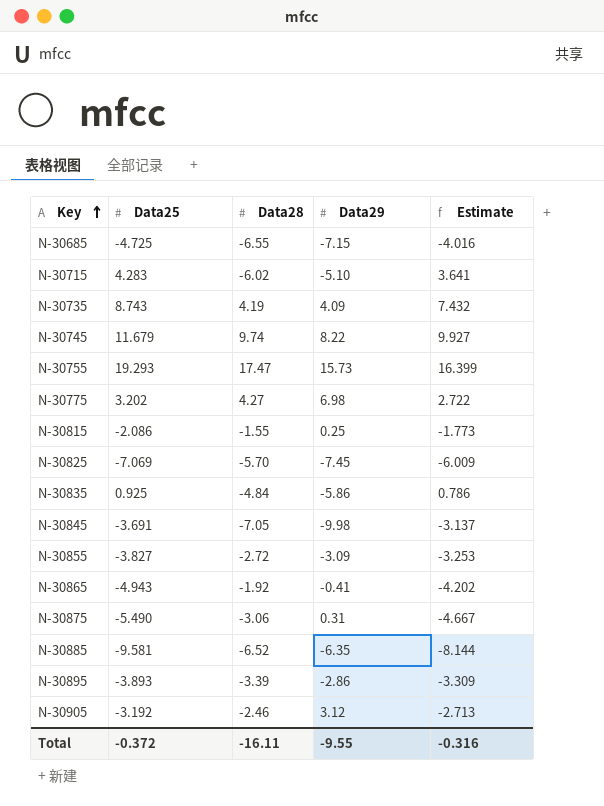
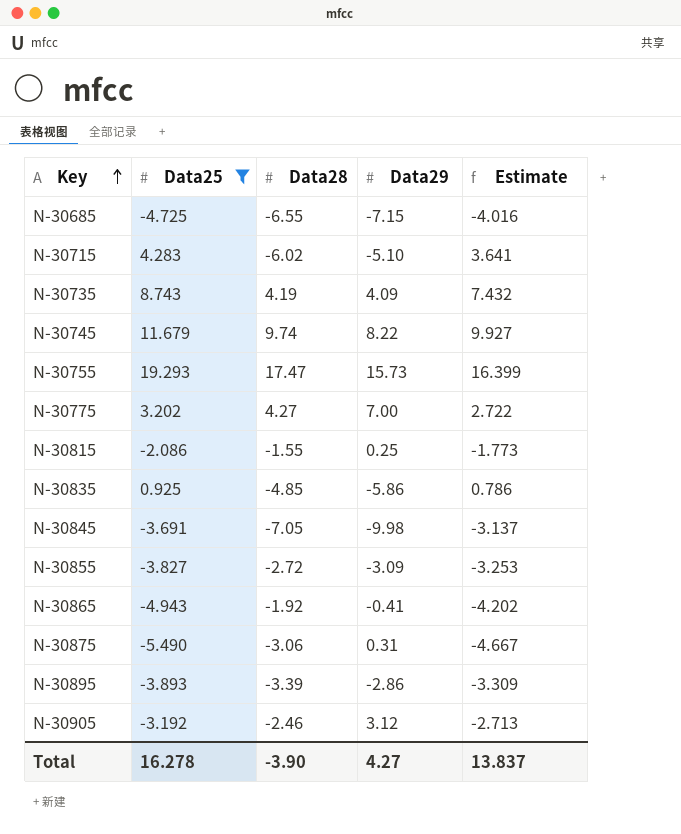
filter: none -> Data25 >= -5.490
N-30775 | Data29: 6.98 -> 7.00
N-30835 | Data28: -4.84 -> -4.85
Total | Data25: -0.372 -> 16.278
Total | Data28: -16.11 -> -3.90
Total | Data29: -9.55 -> 4.27
Total | Estimate: -0.316 -> 13.837

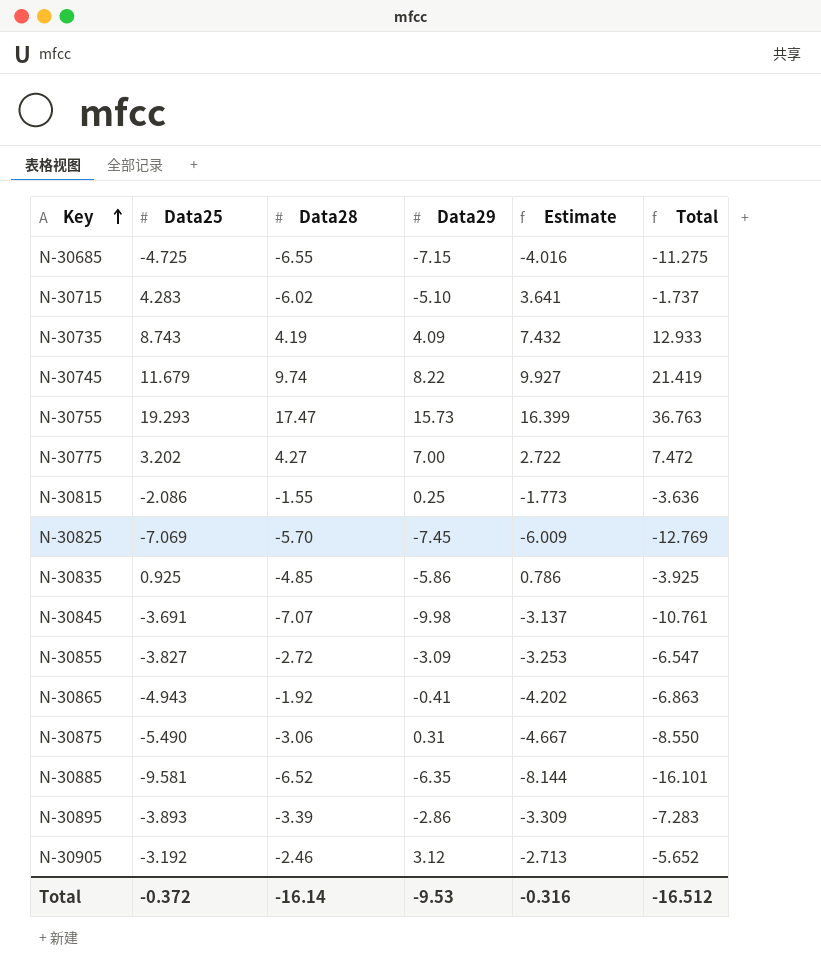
filter: Data25 >= -5.490 -> none
column Total | formula: none -> [Data25] + [Data28]
N-30845 | Data28: -7.05 -> -7.07
Total | Data25: 16.278 -> -0.372
Total | Data28: -3.90 -> -16.14
Total | Data29: 4.27 -> -9.53
Total | Estimate: 13.837 -> -0.316

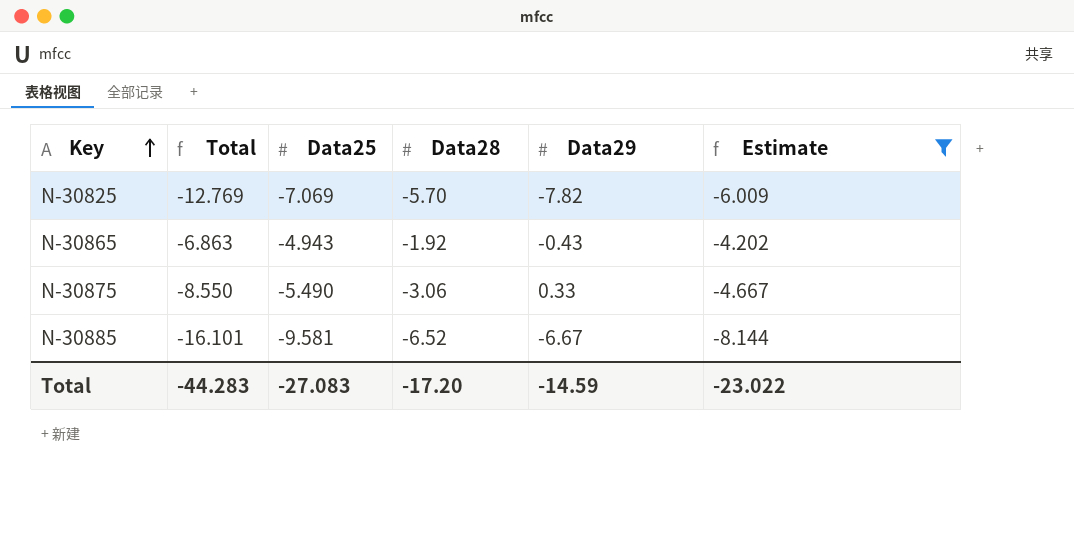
filter: none -> Estimate <= -4.202
column Total | position: 6 -> 2
N-30825 | Data29: -7.45 -> -7.82
N-30865 | Data29: -0.41 -> -0.43
N-30875 | Data29: 0.31 -> 0.33
N-30885 | Data29: -6.35 -> -6.67
Total | Total: -16.512 -> -44.283
Total | Data25: -0.372 -> -27.083
Total | Data28: -16.14 -> -17.20
Total | Data29: -9.53 -> -14.59
Total | Estimate: -0.316 -> -23.022

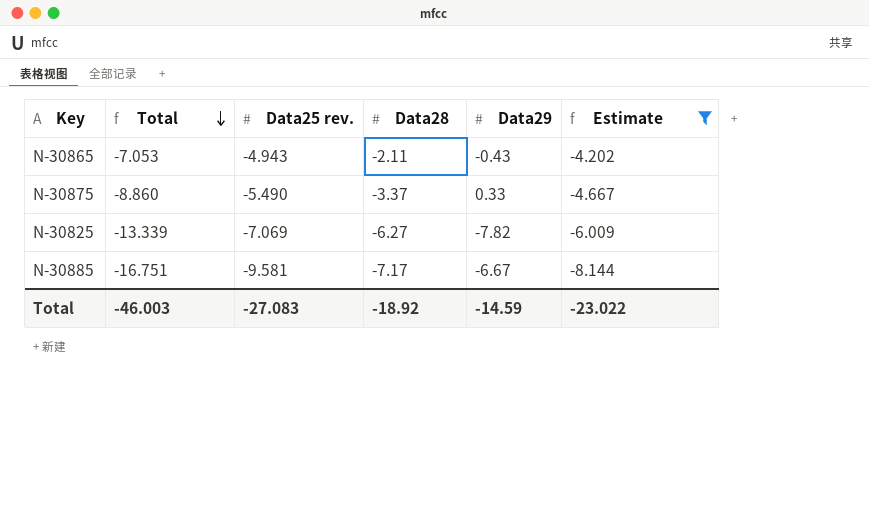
row order: Key ascending -> Total descending
column name: Data25 -> Data25 rev.
N-30865 | Total: -6.863 -> -7.053
N-30865 | Data28: -1.92 -> -2.11
N-30875 | Total: -8.550 -> -8.860
N-30875 | Data28: -3.06 -> -3.37
N-30825 | Total: -12.769 -> -13.339
N-30825 | Data28: -5.70 -> -6.27
N-30885 | Total: -16.101 -> -16.751
N-30885 | Data28: -6.52 -> -7.17
Total | Total: -44.283 -> -46.003
Total | Data28: -17.20 -> -18.92

